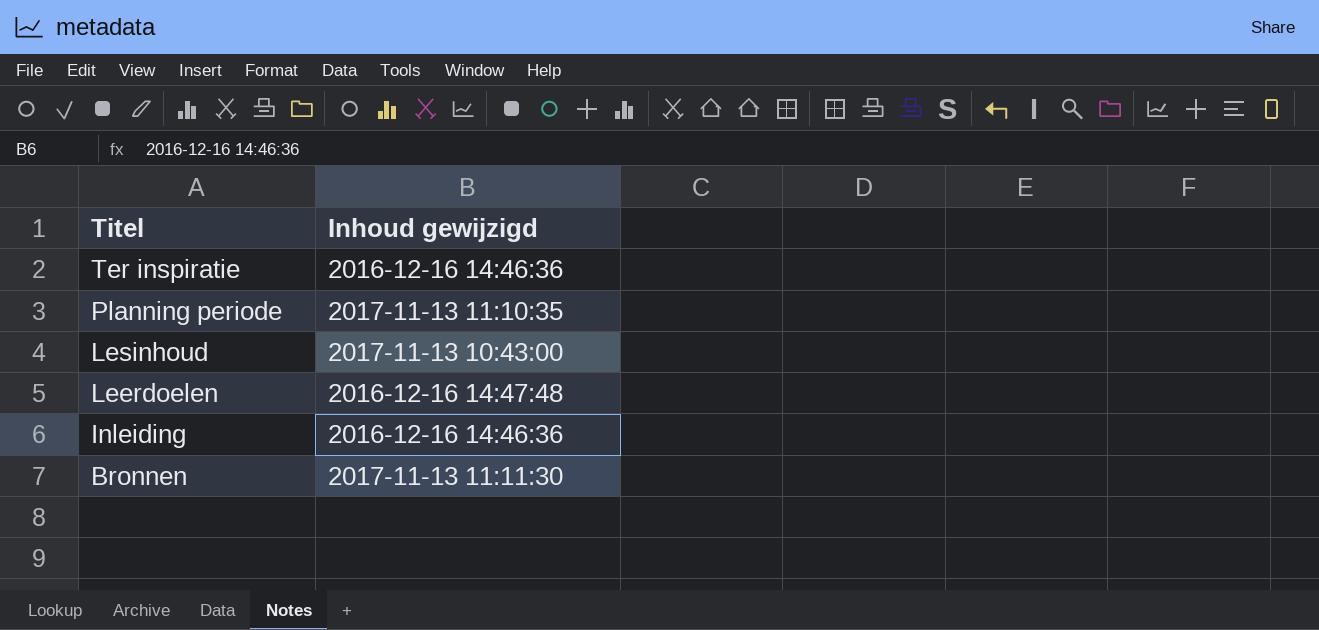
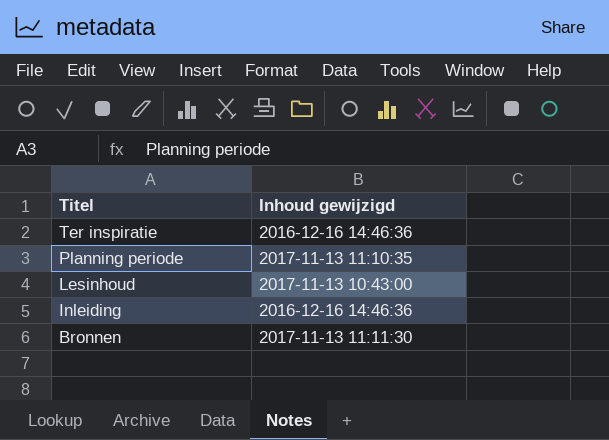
row Leerdoelen: 2016-12-16 14:47:48 -> none

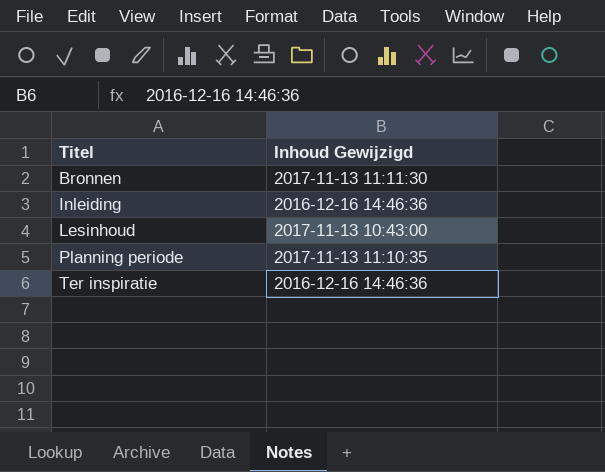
row order: Titel descending -> Titel ascending
column name: Inhoud gewijzigd -> Inhoud Gewijzigd

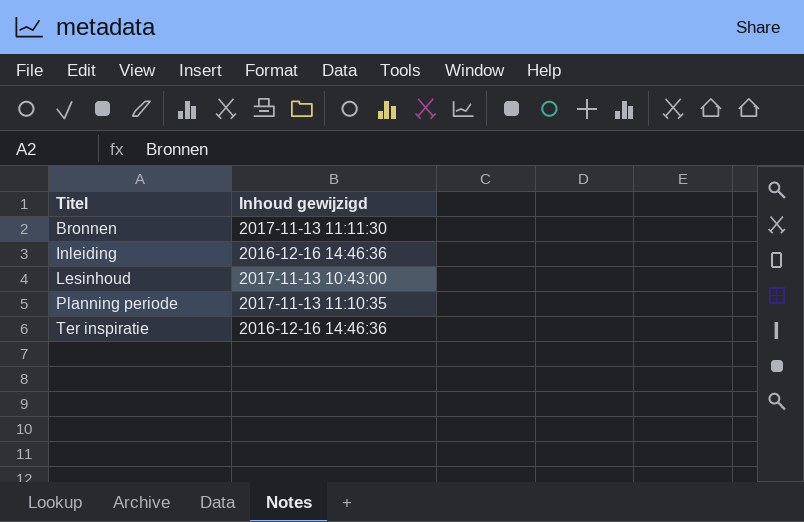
column name: Inhoud Gewijzigd -> Inhoud gewijzigd

